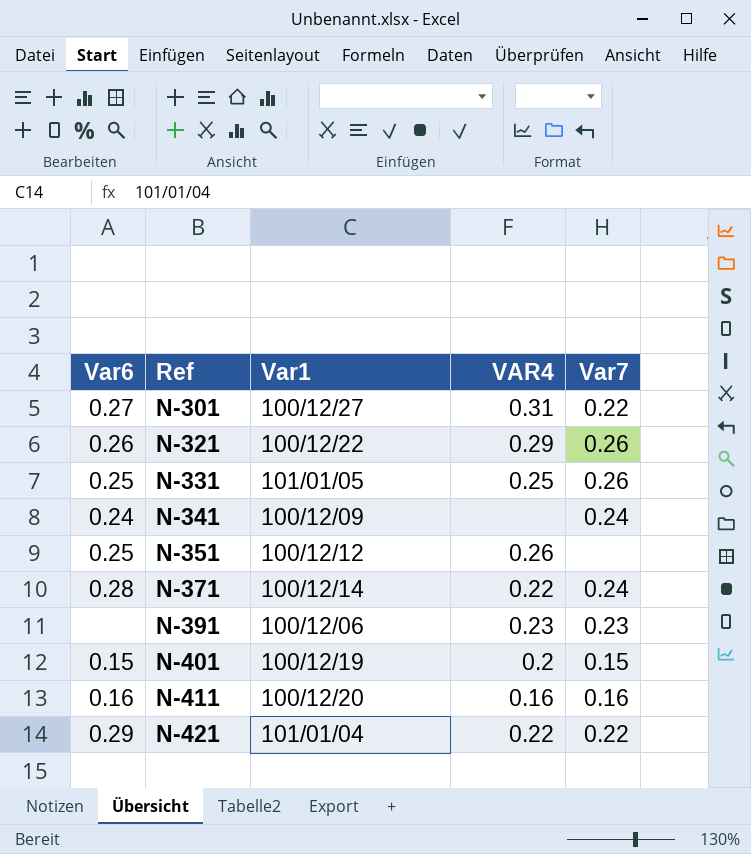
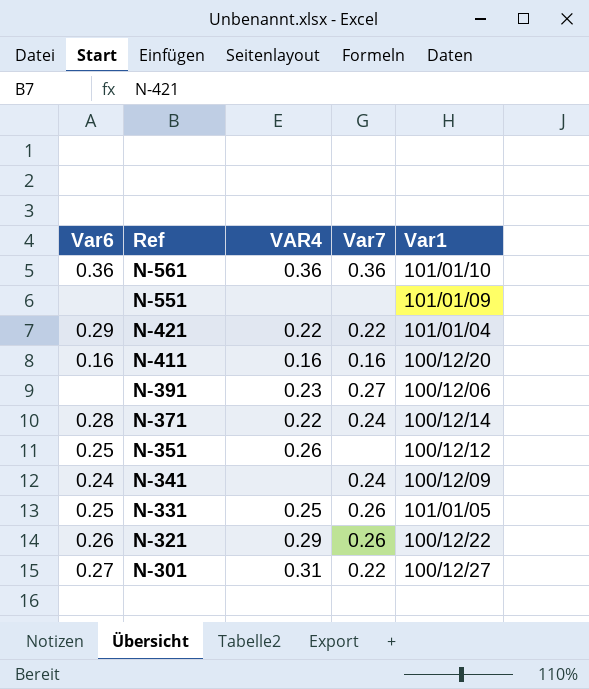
row order: Ref ascending -> Ref descending
column Var1 | position: 3 -> 5
row N-401: 0.15 | 100/12/19 | 0.2 | 0.15 -> none
row N-561: none -> 0.36 | 0.36 | 0.36 | 101/01/10
row N-551: none -> none | none | none | 101/01/09
N-391 | Var7: 0.23 -> 0.27

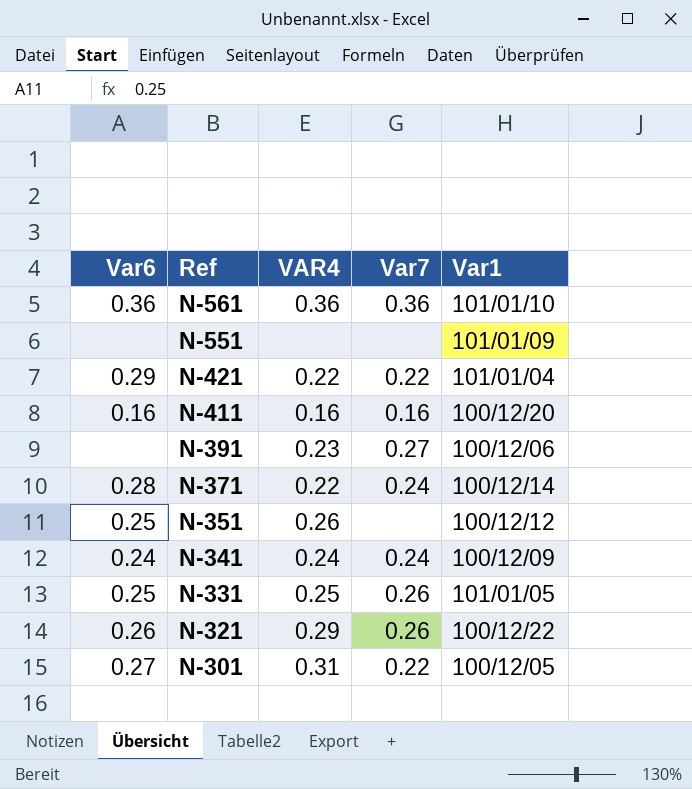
N-341 | VAR4: none -> 0.24
N-301 | Var1: 100/12/27 -> 100/12/05

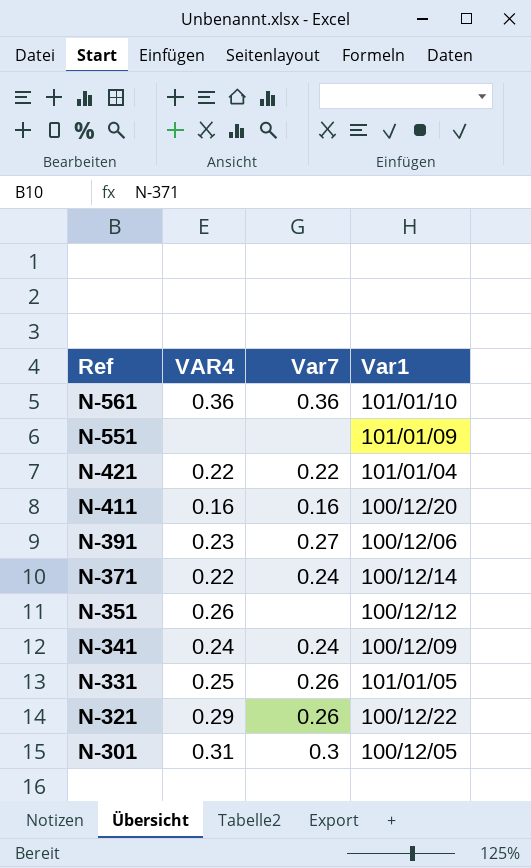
column Var6 | position: 1 -> none
N-301 | Var7: 0.22 -> 0.3

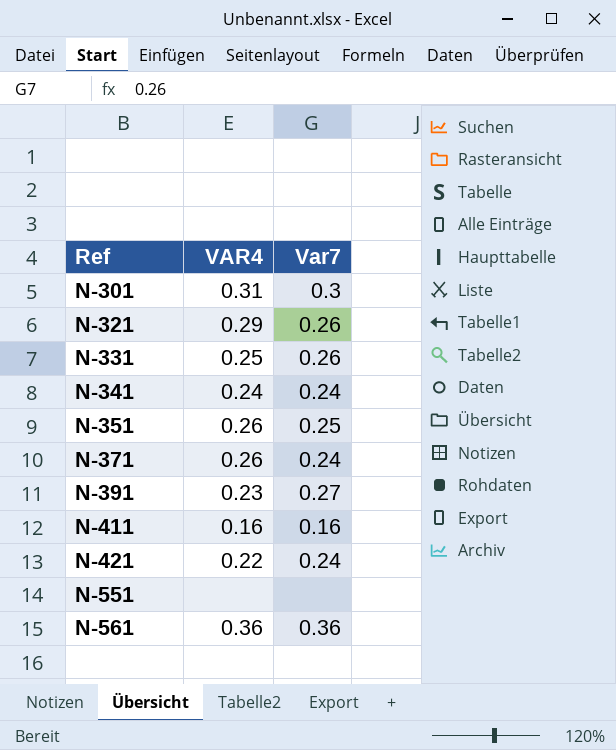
row order: Ref descending -> Ref ascending
column Var1 | position: 4 -> none
N-351 | Var7: none -> 0.25
N-371 | VAR4: 0.22 -> 0.26
N-421 | Var7: 0.22 -> 0.24

